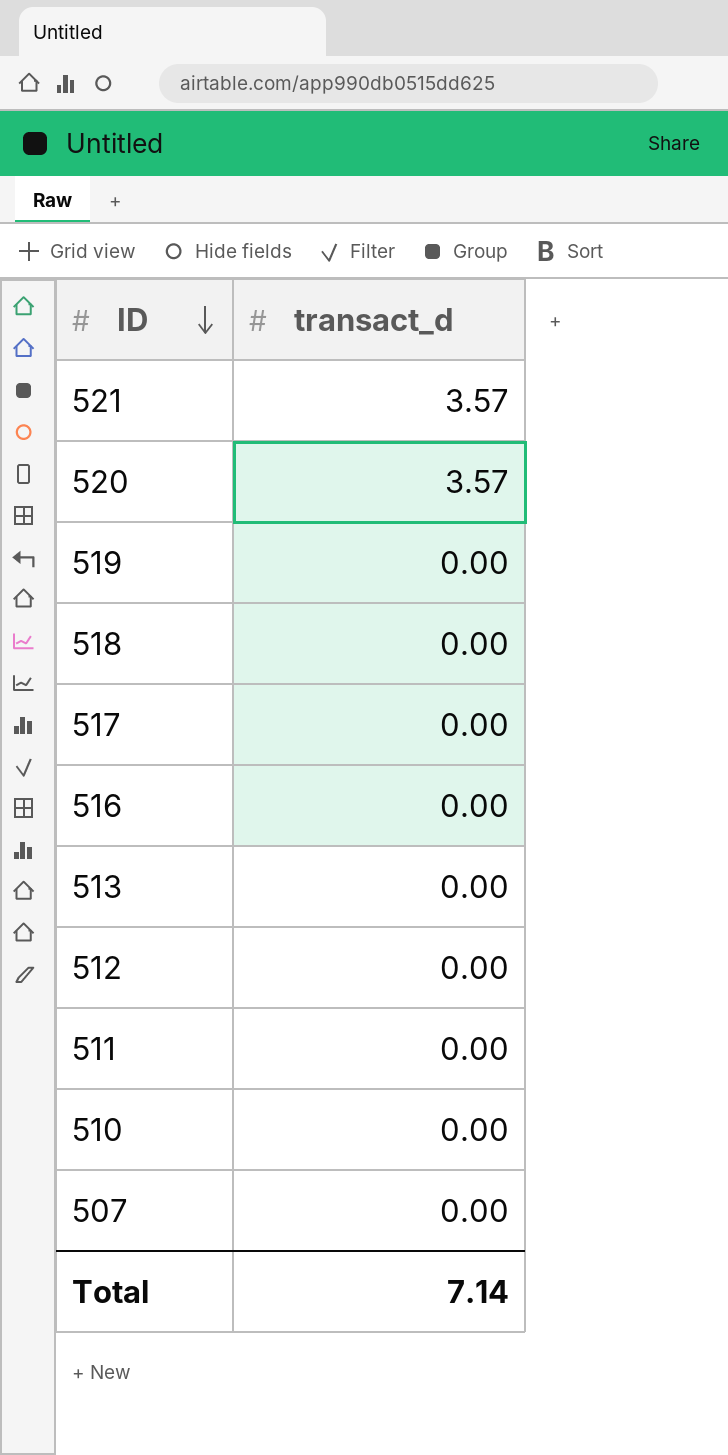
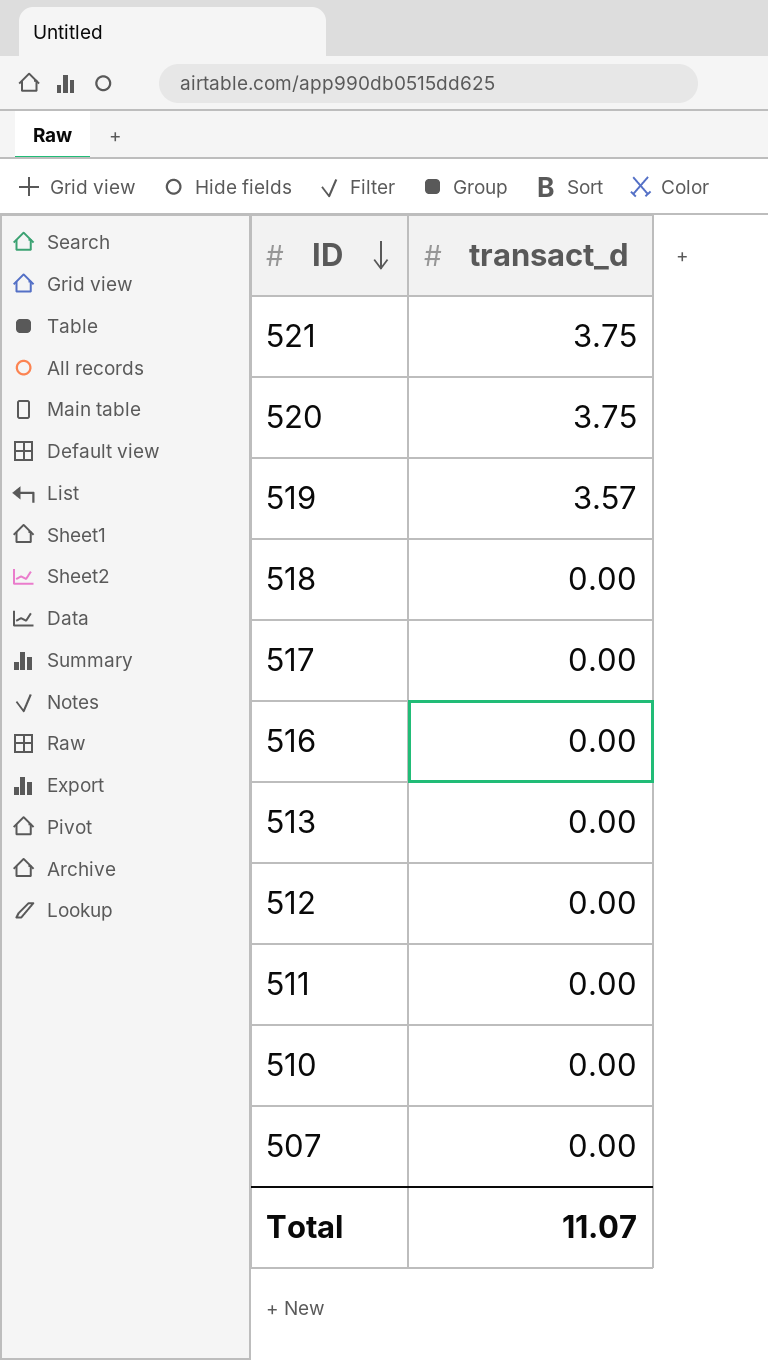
521 | transact_d: 3.57 -> 3.75
520 | transact_d: 3.57 -> 3.75
519 | transact_d: 0.00 -> 3.57
Total | transact_d: 7.14 -> 11.07

